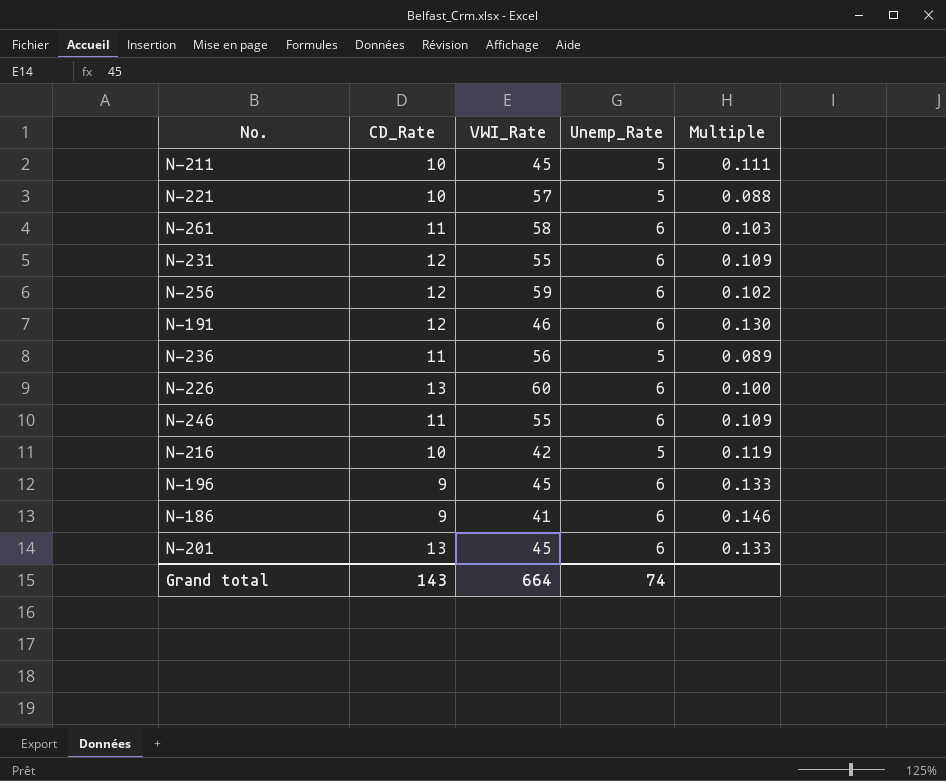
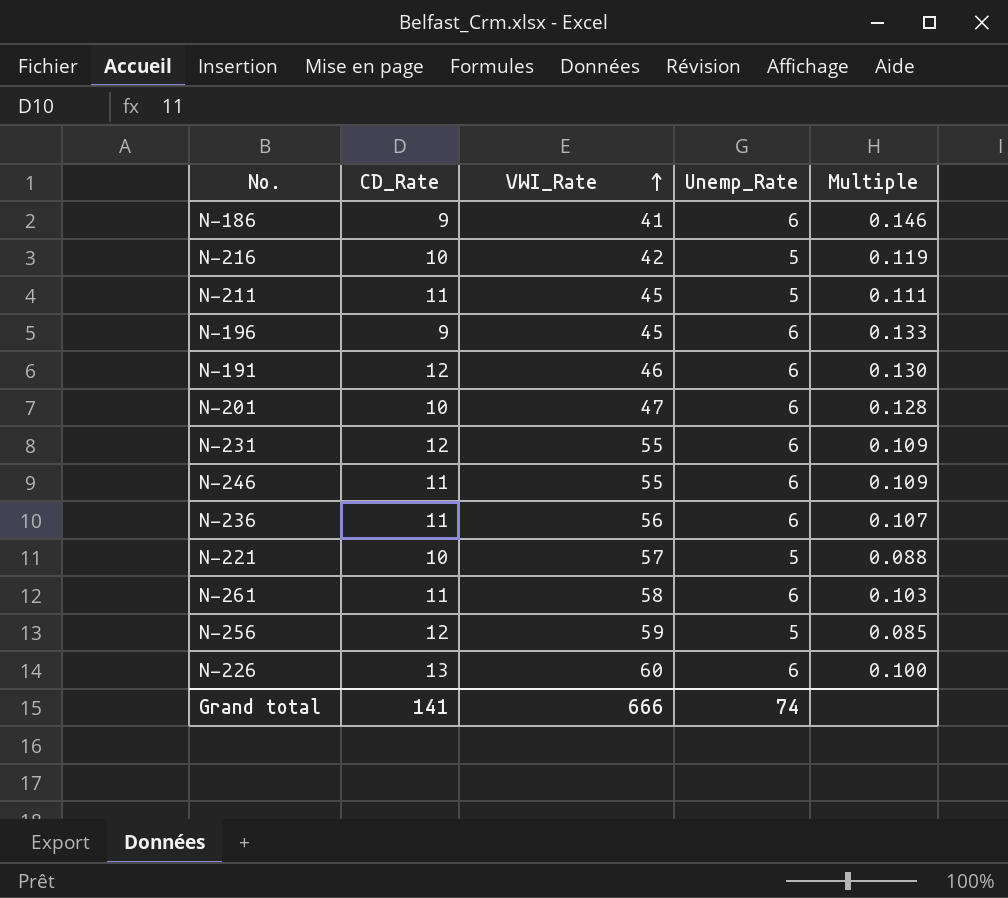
row order: none -> VWI_Rate ascending
N-211 | CD_Rate: 10 -> 11
N-201 | CD_Rate: 13 -> 10
N-201 | VWI_Rate: 45 -> 47
N-201 | Multiple: 0.133 -> 0.128
N-236 | Unemp_Rate: 5 -> 6
N-236 | Multiple: 0.089 -> 0.107
N-256 | Unemp_Rate: 6 -> 5
N-256 | Multiple: 0.102 -> 0.085
Grand total | CD_Rate: 143 -> 141
Grand total | VWI_Rate: 664 -> 666

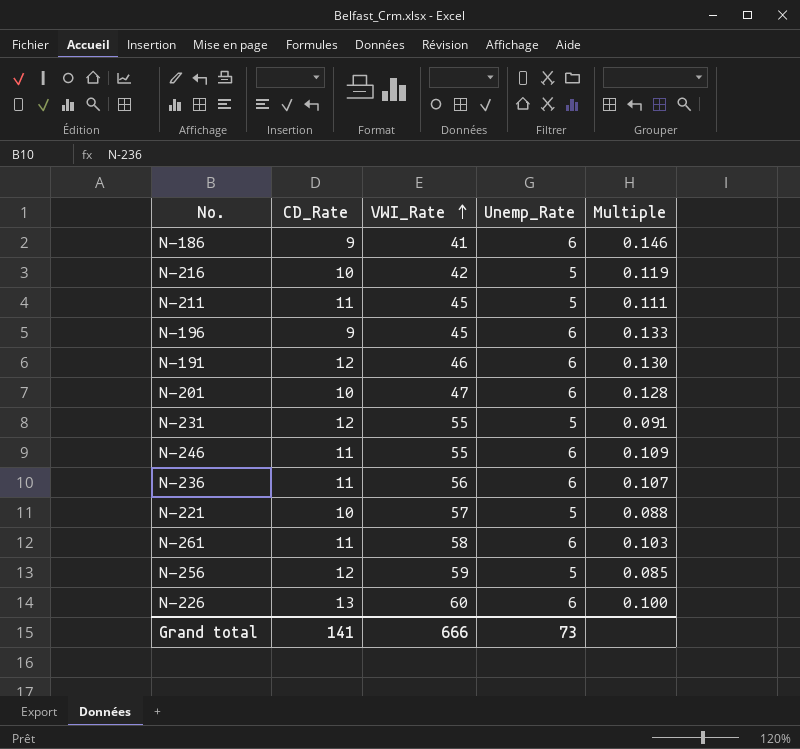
N-231 | Unemp_Rate: 6 -> 5
N-231 | Multiple: 0.109 -> 0.091
Grand total | Unemp_Rate: 74 -> 73

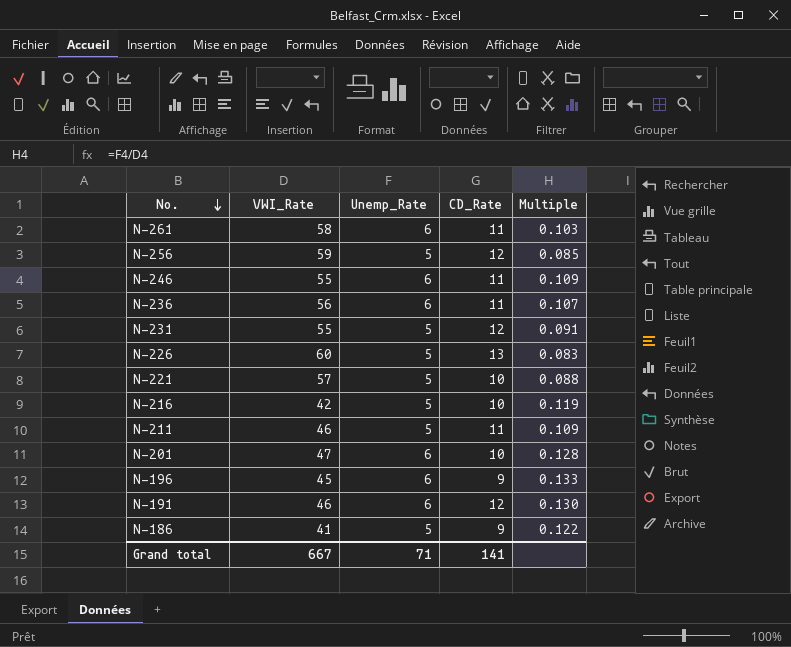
row order: VWI_Rate ascending -> No. descending
column CD_Rate | position: 2 -> 4
N-226 | Unemp_Rate: 6 -> 5
N-226 | Multiple: 0.100 -> 0.083
N-211 | VWI_Rate: 45 -> 46
N-211 | Multiple: 0.111 -> 0.109
N-186 | Unemp_Rate: 6 -> 5
N-186 | Multiple: 0.146 -> 0.122
Grand total | VWI_Rate: 666 -> 667
Grand total | Unemp_Rate: 73 -> 71

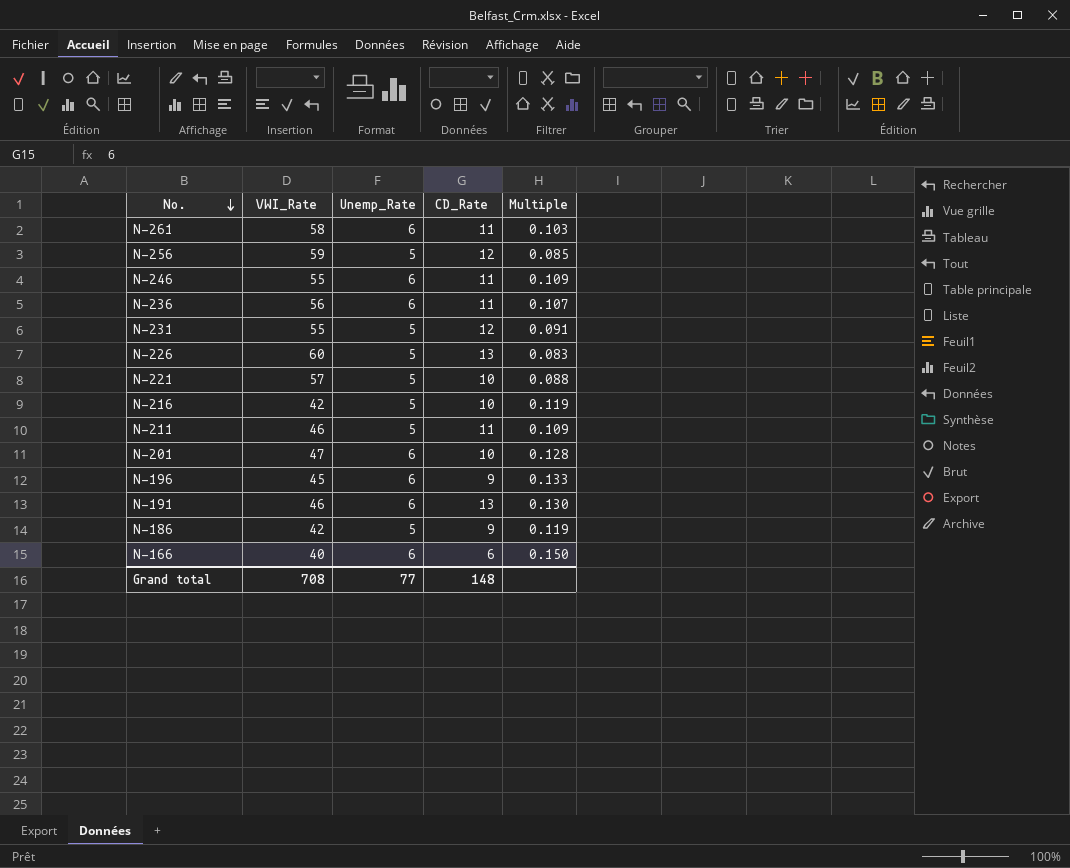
N-191 | CD_Rate: 12 -> 13
N-186 | VWI_Rate: 41 -> 42
N-186 | Multiple: 0.122 -> 0.119
row N-166: none -> 40 | 6 | 6 | 0.150
Grand total | VWI_Rate: 667 -> 708
Grand total | Unemp_Rate: 71 -> 77
Grand total | CD_Rate: 141 -> 148

